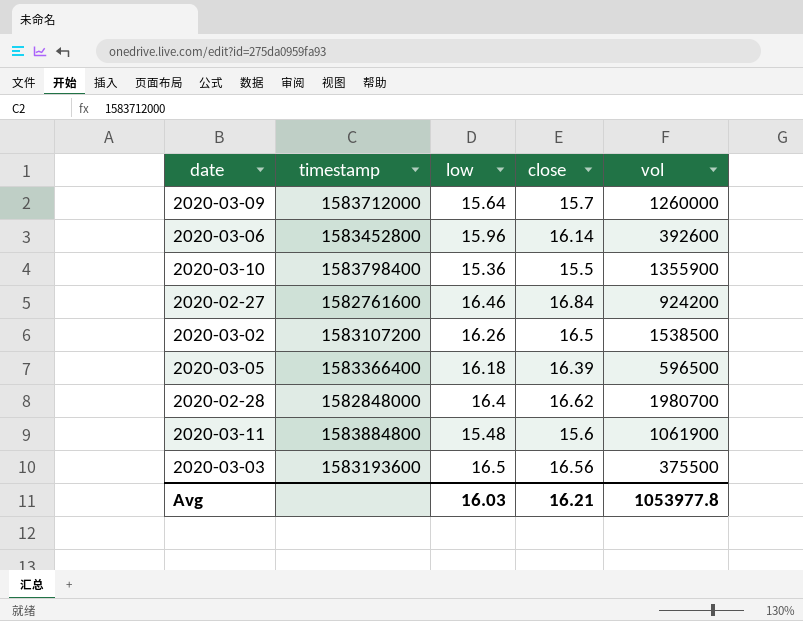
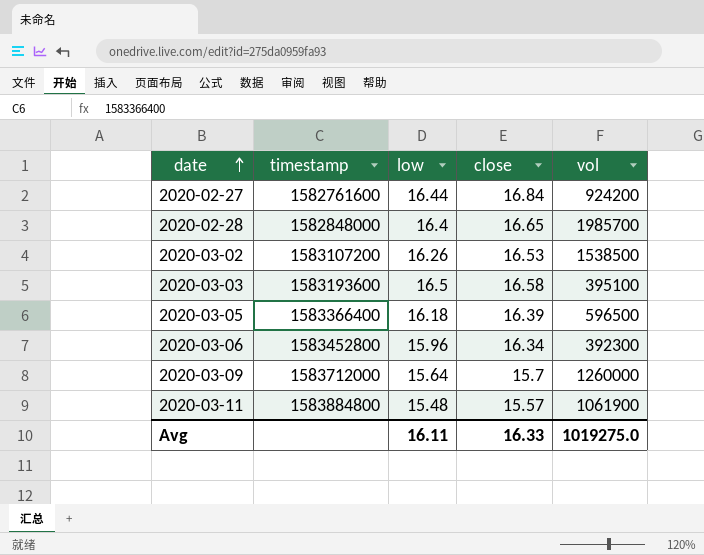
row order: none -> date ascending
row 2020-03-10: 1583798400 | 15.36 | 15.5 | 1355900 -> none
2020-02-27 | low: 16.46 -> 16.44
2020-02-28 | close: 16.62 -> 16.65
2020-02-28 | vol: 1980700 -> 1985700
2020-03-02 | close: 16.5 -> 16.53
2020-03-03 | close: 16.56 -> 16.58
2020-03-03 | vol: 375500 -> 395100
2020-03-06 | close: 16.14 -> 16.34
2020-03-06 | vol: 392600 -> 392300
2020-03-11 | close: 15.6 -> 15.57
Avg | low: 16.03 -> 16.11
Avg | close: 16.21 -> 16.33
Avg | vol: 1053977.8 -> 1019275.0

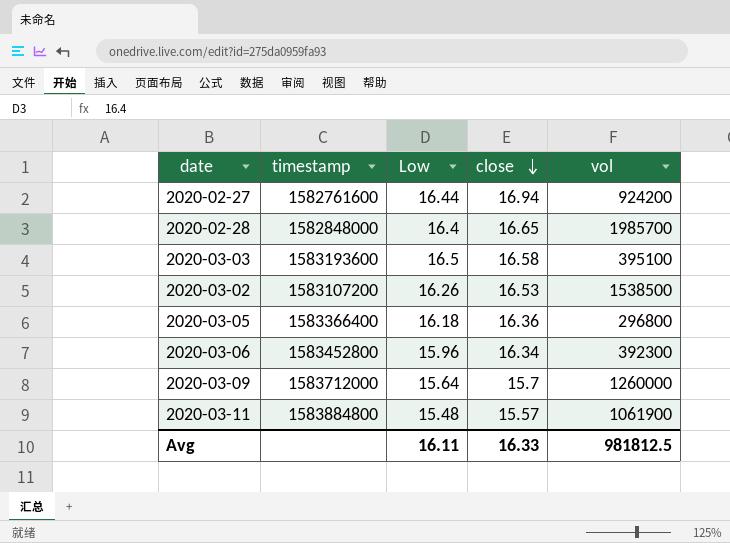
row order: date ascending -> close descending
column name: low -> Low
2020-02-27 | close: 16.84 -> 16.94
2020-03-05 | close: 16.39 -> 16.36
2020-03-05 | vol: 596500 -> 296800
Avg | vol: 1019275.0 -> 981812.5

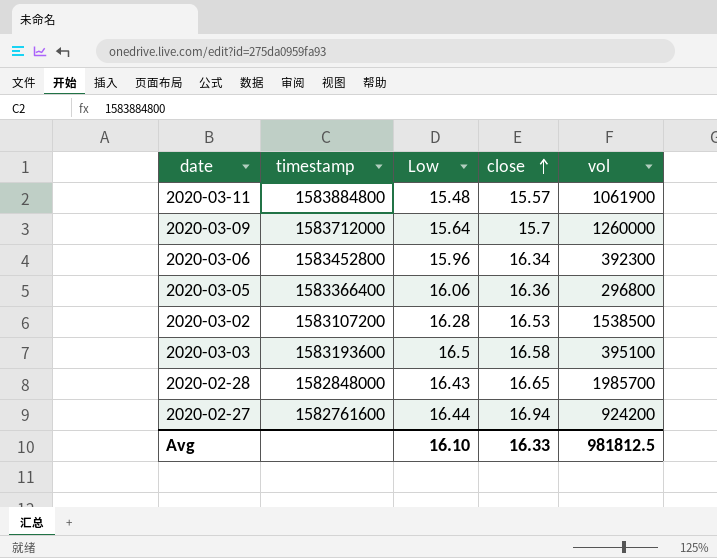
row order: close descending -> close ascending
2020-03-05 | Low: 16.18 -> 16.06
2020-03-02 | Low: 16.26 -> 16.28
2020-02-28 | Low: 16.4 -> 16.43
Avg | Low: 16.11 -> 16.10

